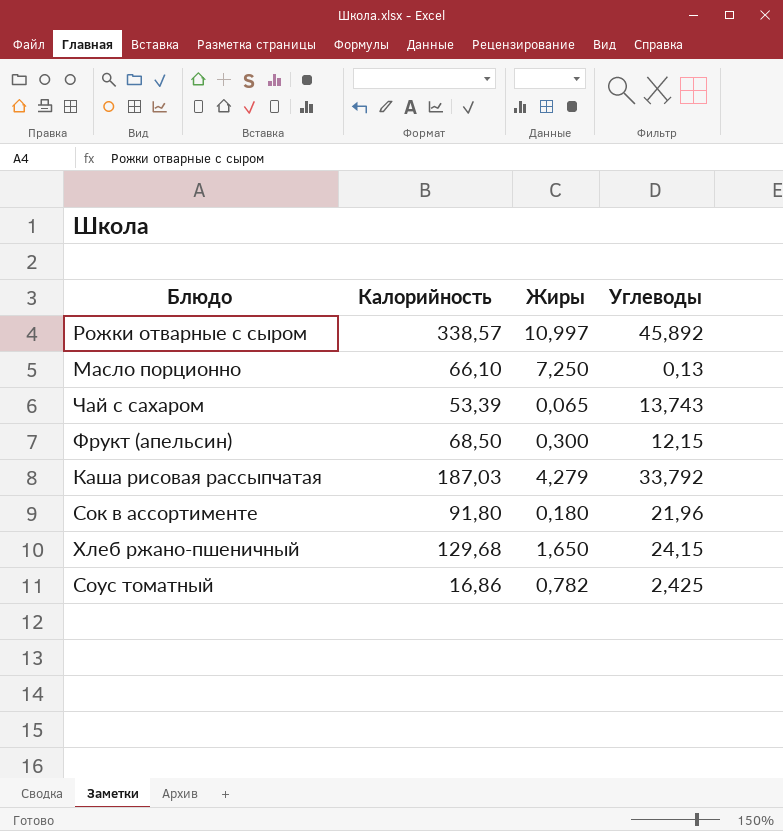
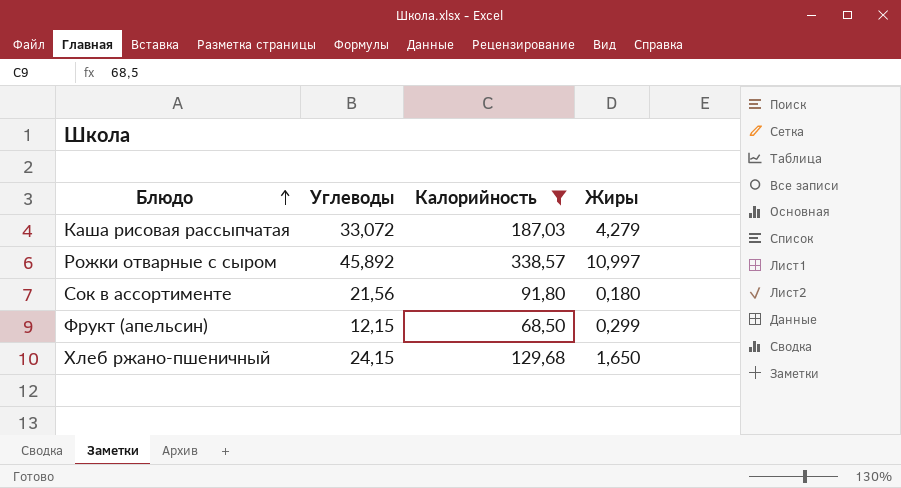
filter: none -> Калорийность >= 68,50
row order: none -> Блюдо ascending
column Углеводы | position: 4 -> 2
Каша рисовая рассыпчатая | Углеводы: 33,792 -> 33,072
Сок в ассортименте | Углеводы: 21,96 -> 21,56
Фрукт (апельсин) | Жиры: 0,300 -> 0,299

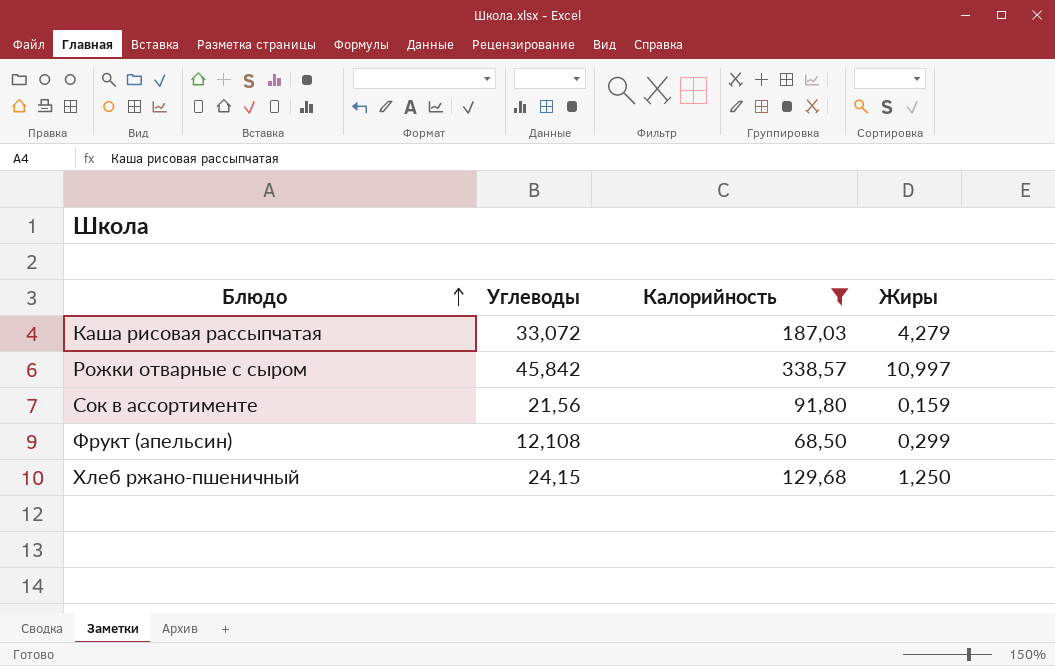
Рожки отварные с сыром | Углеводы: 45,892 -> 45,842
Сок в ассортименте | Жиры: 0,180 -> 0,159
Фрукт (апельсин) | Углеводы: 12,15 -> 12,108
Хлеб ржано-пшеничный | Жиры: 1,650 -> 1,250

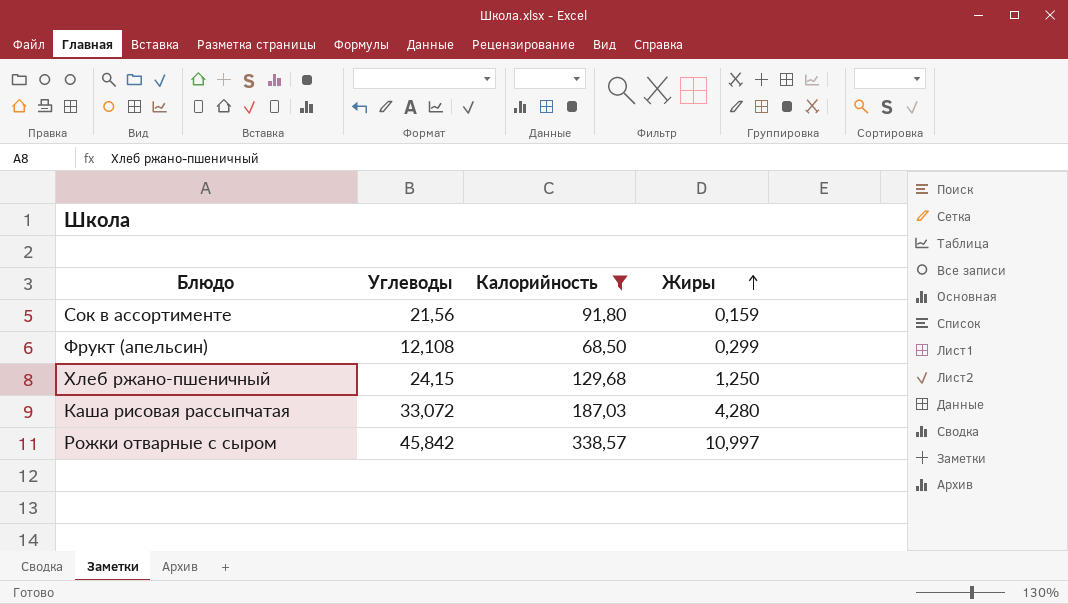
row order: Блюдо ascending -> Жиры ascending
Каша рисовая рассыпчатая | Жиры: 4,279 -> 4,280

